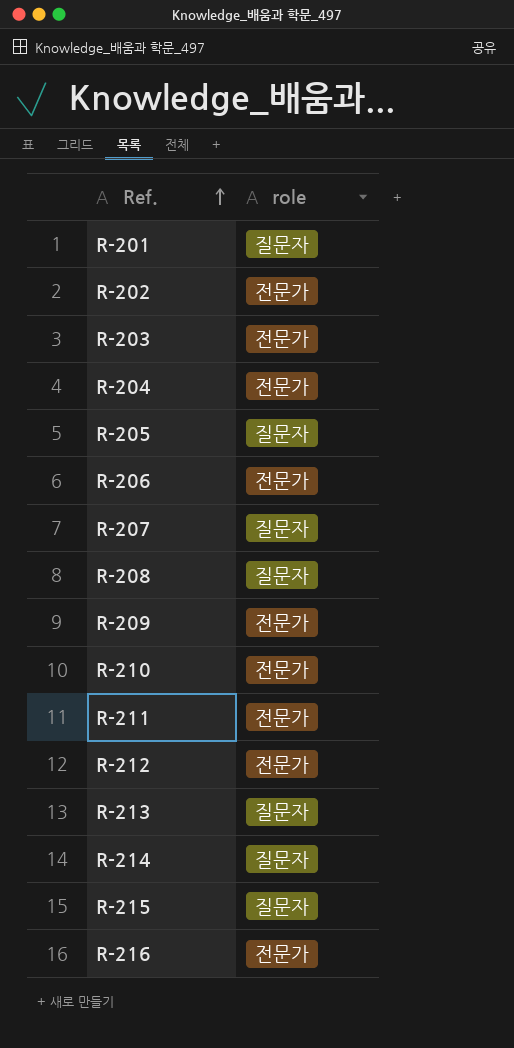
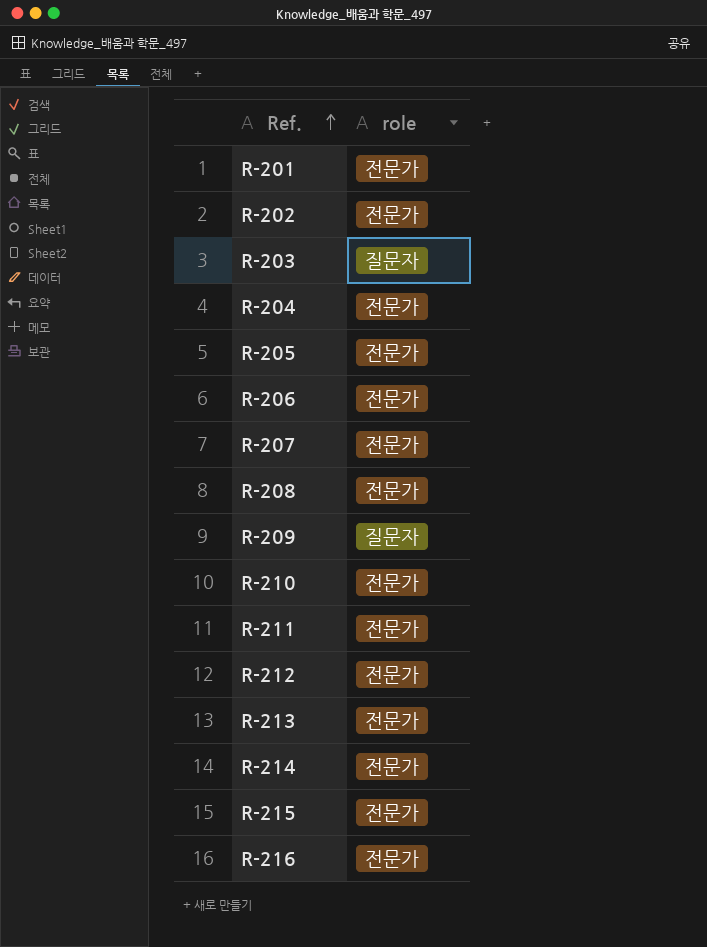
R-201 | role: 질문자 -> 전문가
R-203 | role: 전문가 -> 질문자
R-205 | role: 질문자 -> 전문가
R-207 | role: 질문자 -> 전문가
R-208 | role: 질문자 -> 전문가
R-209 | role: 전문가 -> 질문자
R-213 | role: 질문자 -> 전문가
R-214 | role: 질문자 -> 전문가
R-215 | role: 질문자 -> 전문가

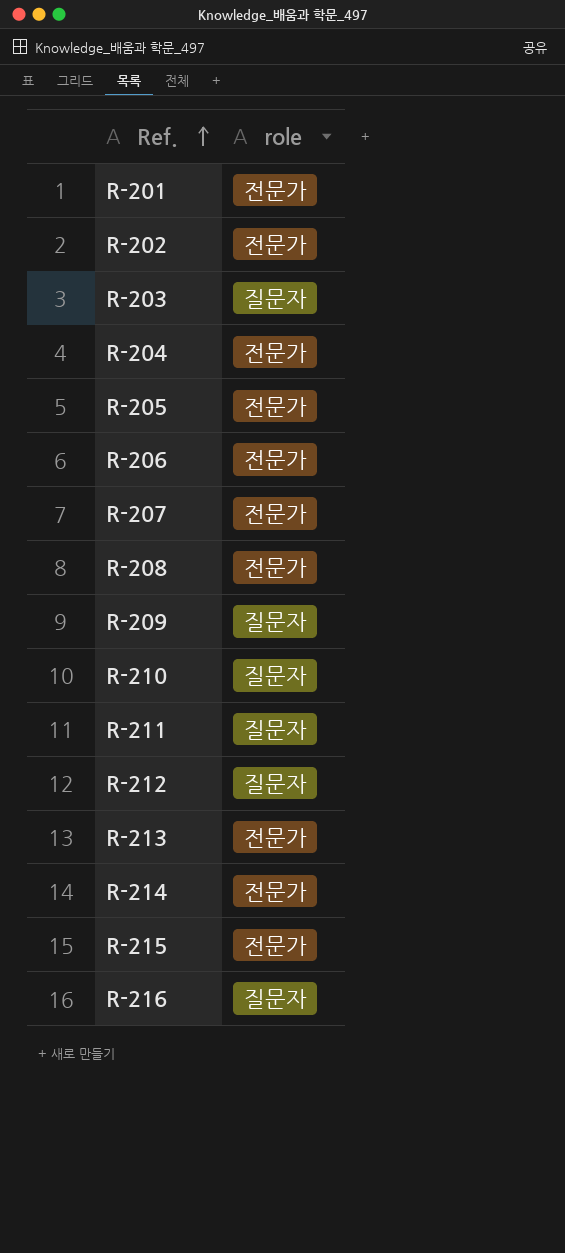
R-210 | role: 전문가 -> 질문자
R-211 | role: 전문가 -> 질문자
R-212 | role: 전문가 -> 질문자
R-216 | role: 전문가 -> 질문자

